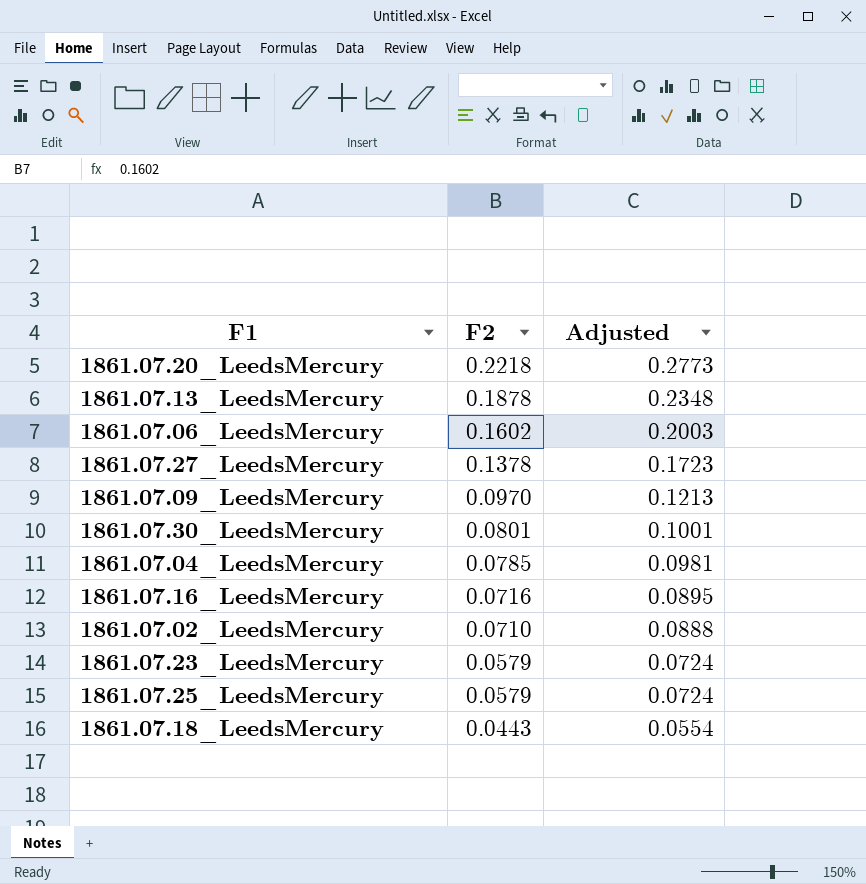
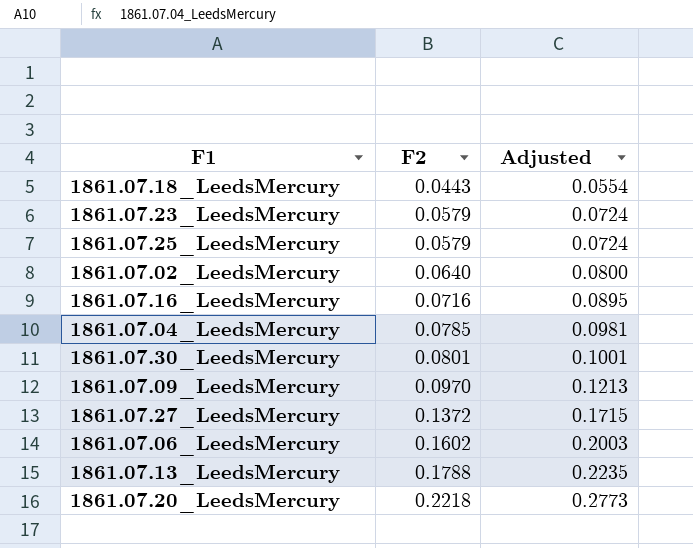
row order: F2 descending -> F2 ascending
1861.07.02_LeedsMercury | F2: 0.0710 -> 0.0640
1861.07.02_LeedsMercury | Adjusted: 0.0888 -> 0.0800
1861.07.27_LeedsMercury | F2: 0.1378 -> 0.1372
1861.07.27_LeedsMercury | Adjusted: 0.1723 -> 0.1715
1861.07.13_LeedsMercury | F2: 0.1878 -> 0.1788
1861.07.13_LeedsMercury | Adjusted: 0.2348 -> 0.2235

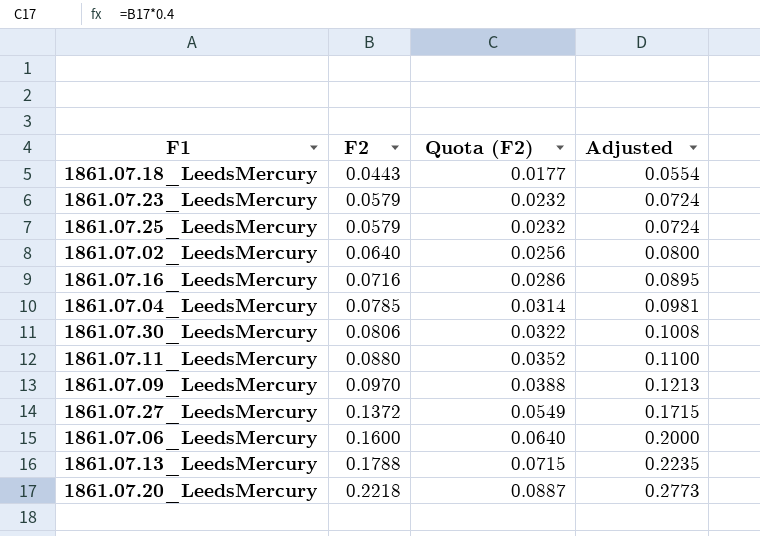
column Quota (F2) | formula: none -> [F2] * 0.4
1861.07.30_LeedsMercury | F2: 0.0801 -> 0.0806
1861.07.30_LeedsMercury | Adjusted: 0.1001 -> 0.1008
row 1861.07.11_LeedsMercury: none -> 0.0880 | 0.0352 | 0.1100
1861.07.06_LeedsMercury | F2: 0.1602 -> 0.1600
1861.07.06_LeedsMercury | Adjusted: 0.2003 -> 0.2000

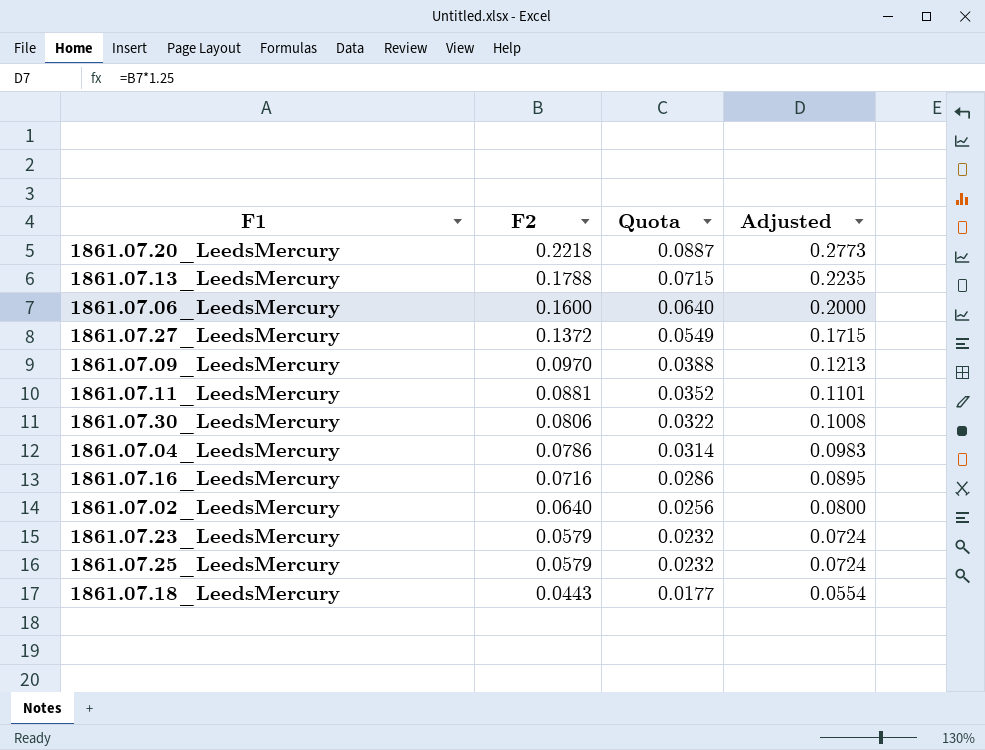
row order: F2 ascending -> F2 descending
column name: Quota (F2) -> Quota
1861.07.11_LeedsMercury | F2: 0.0880 -> 0.0881
1861.07.11_LeedsMercury | Adjusted: 0.1100 -> 0.1101
1861.07.04_LeedsMercury | F2: 0.0785 -> 0.0786
1861.07.04_LeedsMercury | Adjusted: 0.0981 -> 0.0983

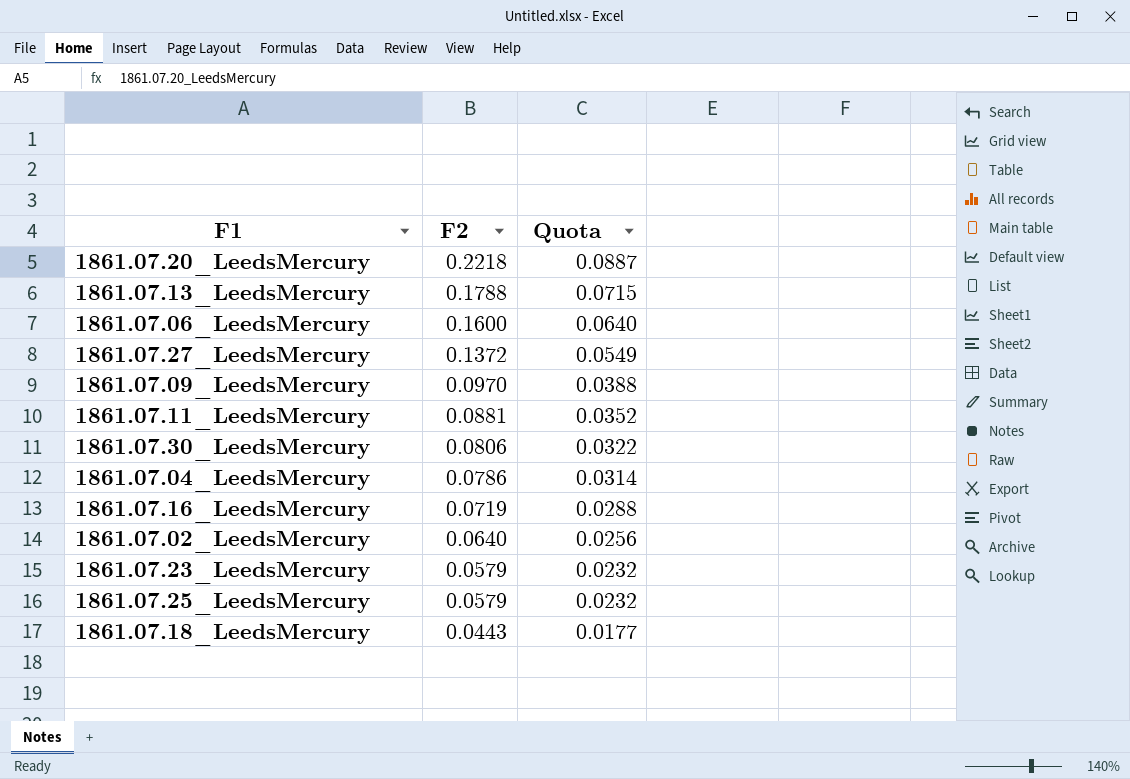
column Adjusted | formula: [F2] * 1.25 -> none
1861.07.16_LeedsMercury | F2: 0.0716 -> 0.0719
1861.07.16_LeedsMercury | Quota: 0.0286 -> 0.0288

